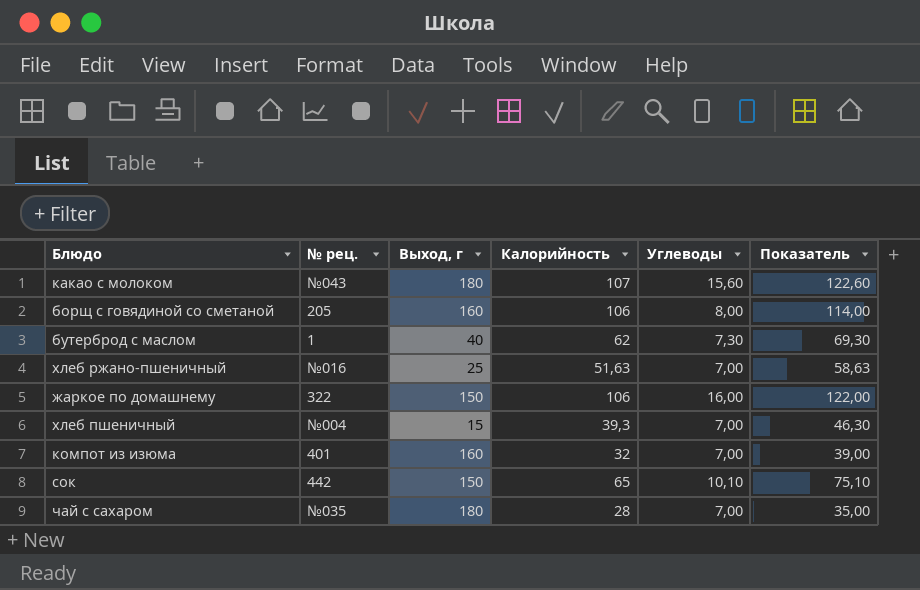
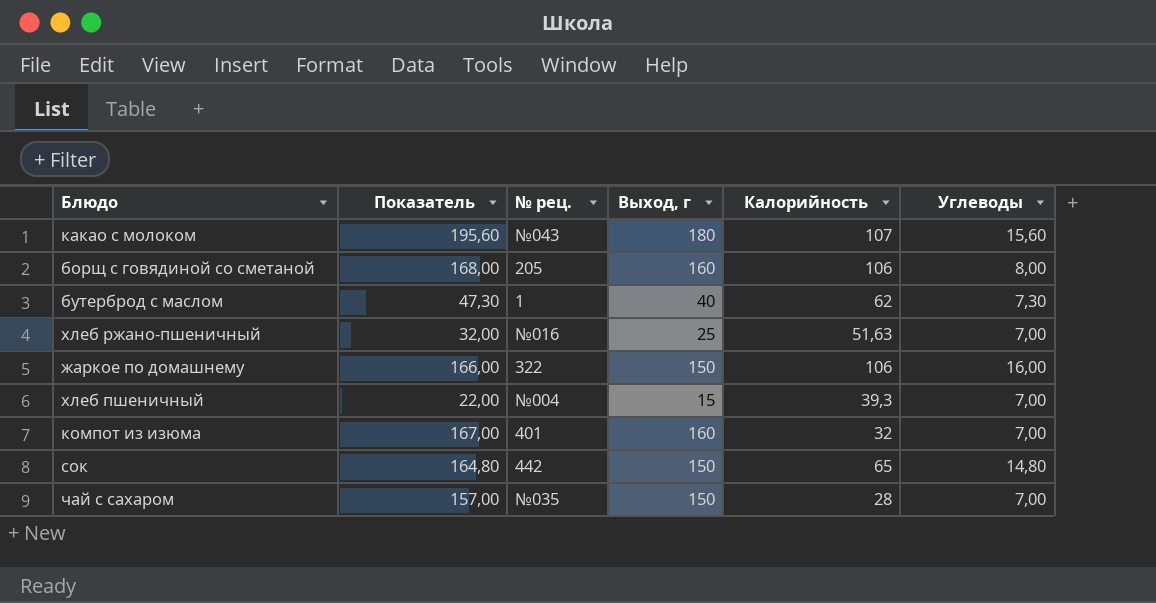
column Показатель | formula: [Калорийность] + [Углеводы] -> [Выход, г] + [Углеводы]
column Показатель | position: 6 -> 2
сок | Углеводы: 10,10 -> 14,80
чай с сахаром | Выход, г: 180 -> 150

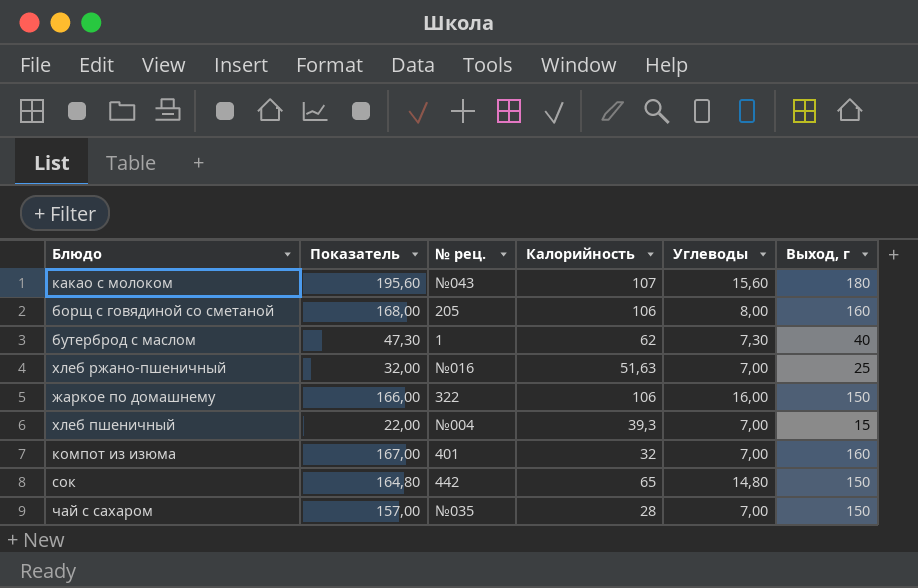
column Выход, г | position: 4 -> 6

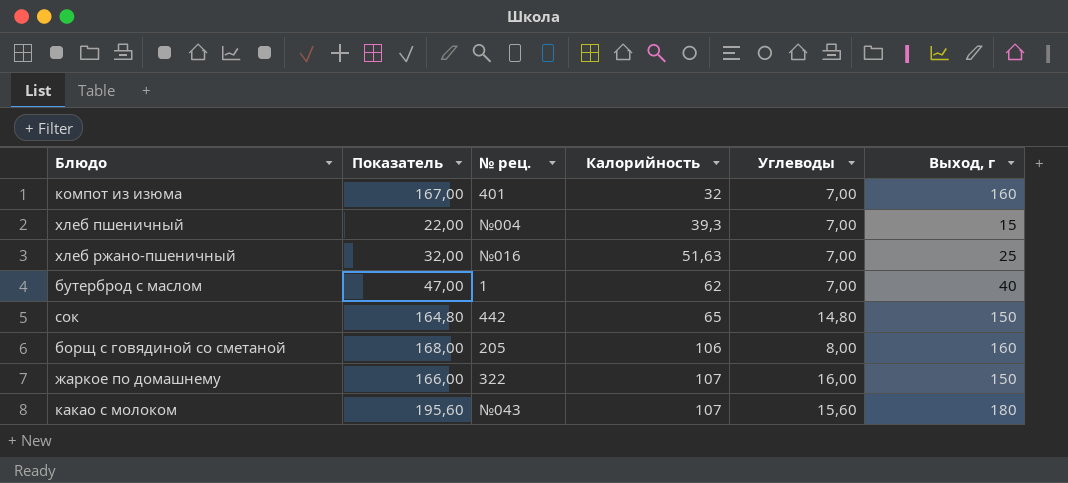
row order: none -> Калорийность ascending
row чай с сахаром: 157,00 | №035 | 28 | 7,00 | 150 -> none
бутерброд с маслом | Показатель: 47,30 -> 47,00
бутерброд с маслом | Углеводы: 7,30 -> 7,00
жаркое по домашнему | Калорийность: 106 -> 107

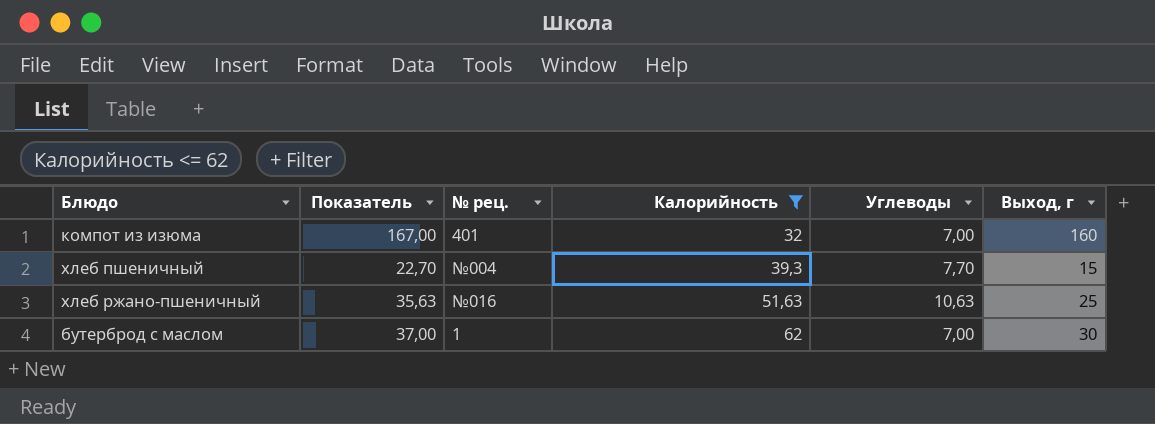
filter: none -> Калорийность <= 62
хлеб пшеничный | Показатель: 22,00 -> 22,70
хлеб пшеничный | Углеводы: 7,00 -> 7,70
хлеб ржано-пшеничный | Показатель: 32,00 -> 35,63
хлеб ржано-пшеничный | Углеводы: 7,00 -> 10,63
бутерброд с маслом | Показатель: 47,00 -> 37,00
бутерброд с маслом | Выход, г: 40 -> 30

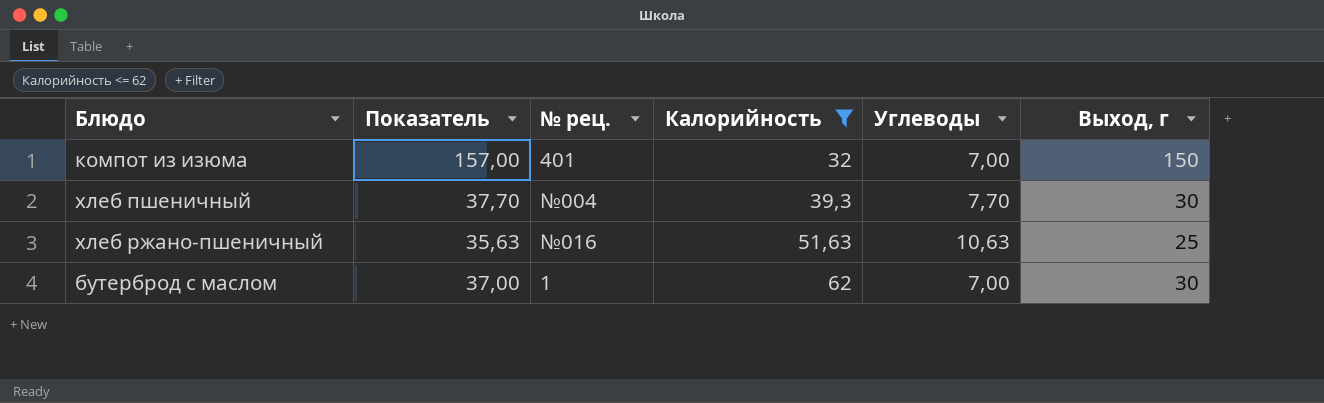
компот из изюма | Показатель: 167,00 -> 157,00
компот из изюма | Выход, г: 160 -> 150
хлеб пшеничный | Показатель: 22,70 -> 37,70
хлеб пшеничный | Выход, г: 15 -> 30

